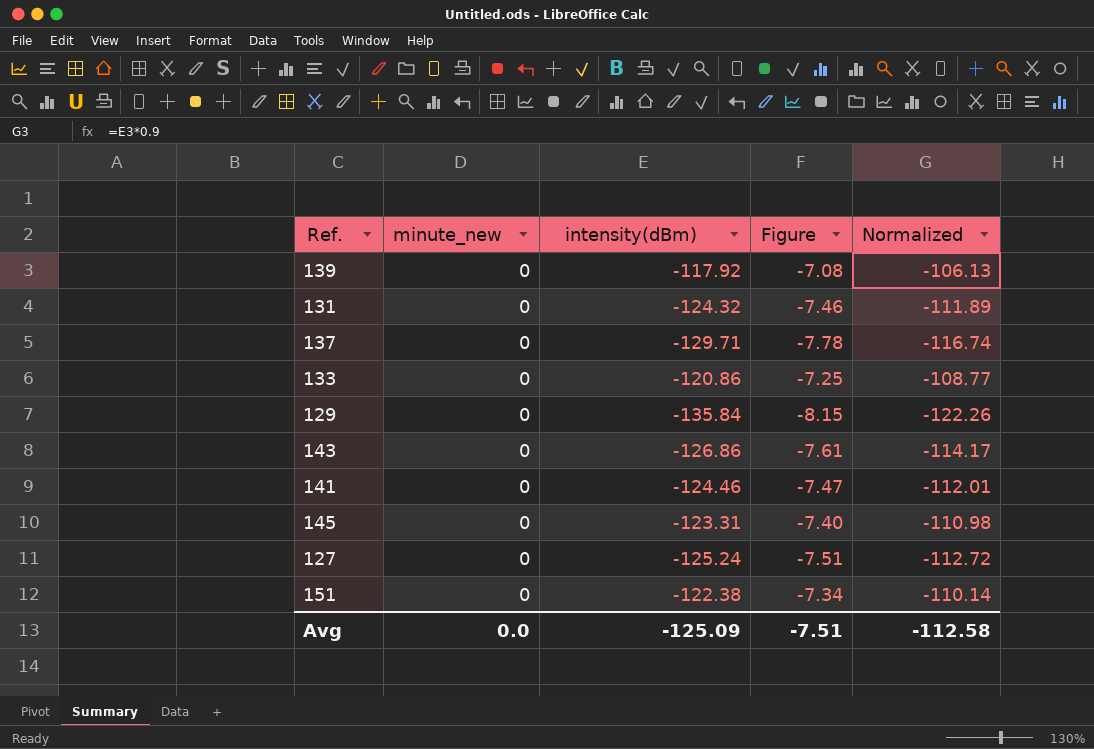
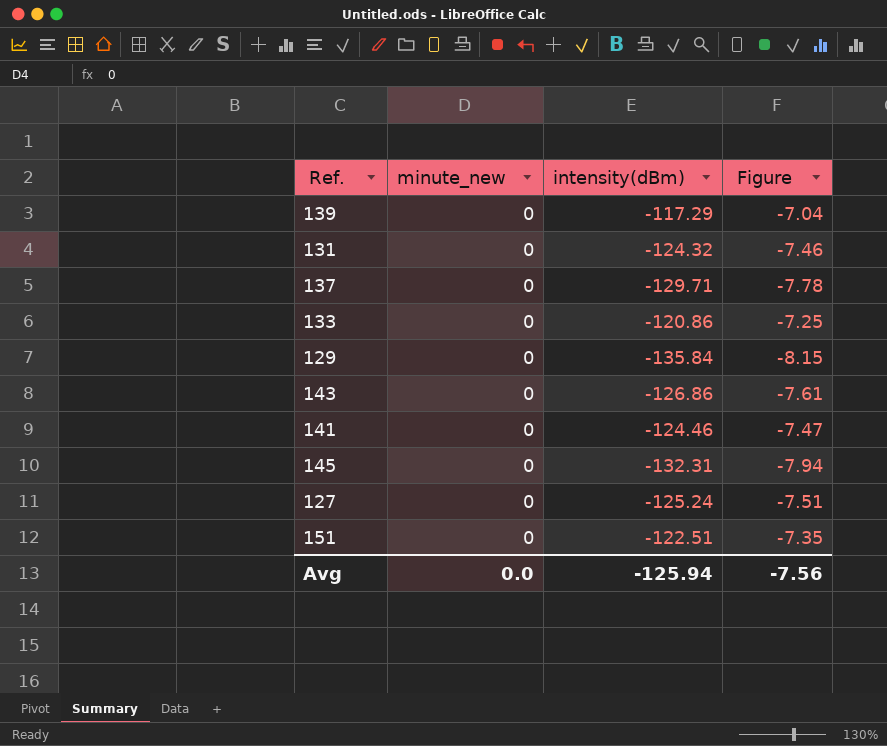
column Normalized | formula: [intensity(dBm)] * 0.9 -> none
139 | intensity(dBm): -117.92 -> -117.29
139 | Figure: -7.08 -> -7.04
145 | intensity(dBm): -123.31 -> -132.31
145 | Figure: -7.40 -> -7.94
151 | intensity(dBm): -122.38 -> -122.51
151 | Figure: -7.34 -> -7.35
Avg | intensity(dBm): -125.09 -> -125.94
Avg | Figure: -7.51 -> -7.56

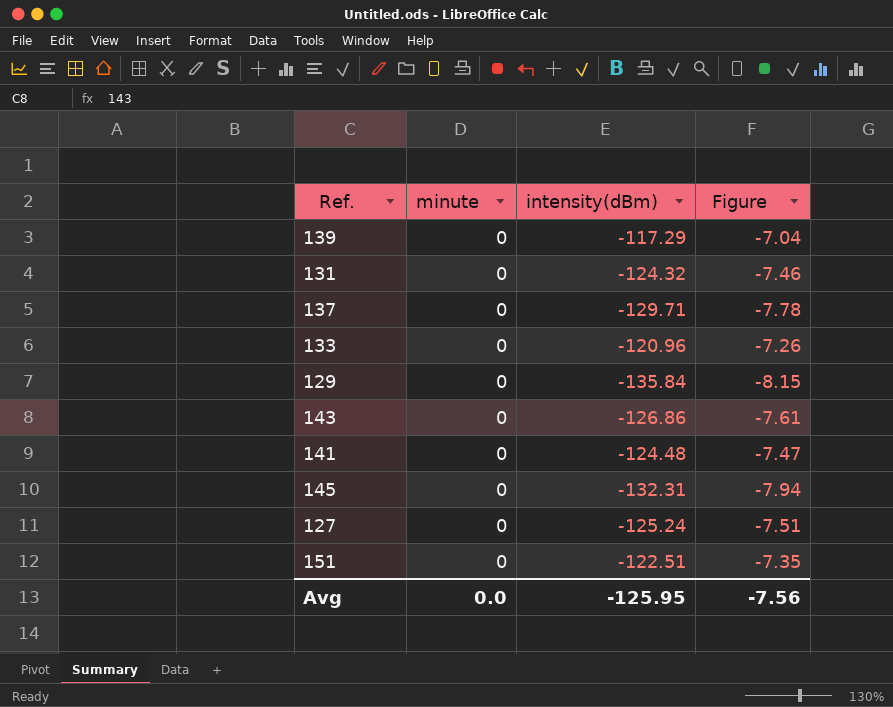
column name: minute_new -> minute
133 | intensity(dBm): -120.86 -> -120.96
133 | Figure: -7.25 -> -7.26
141 | intensity(dBm): -124.46 -> -124.48
Avg | intensity(dBm): -125.94 -> -125.95

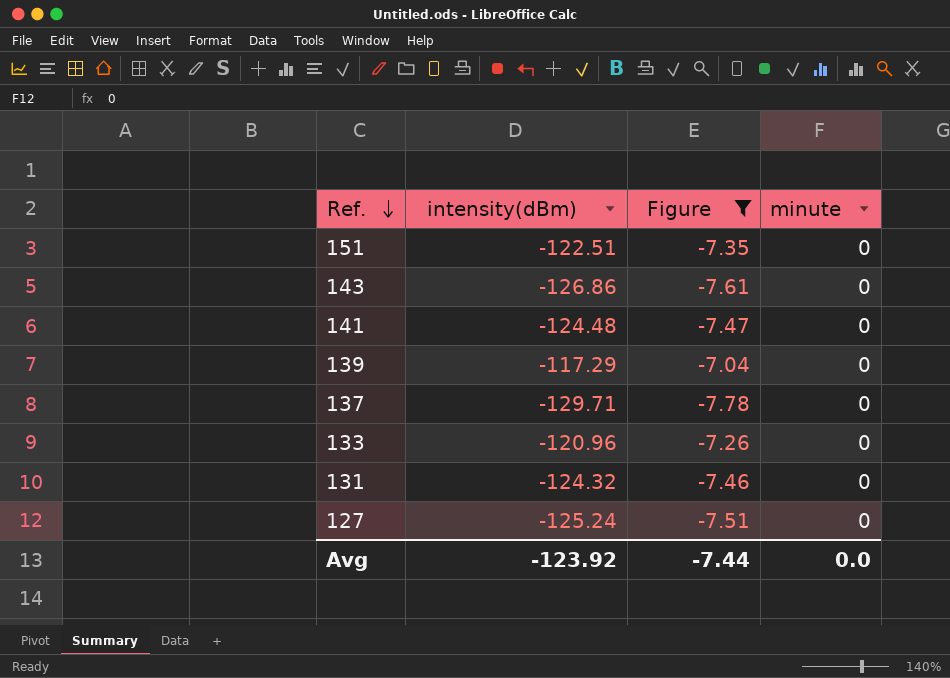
filter: none -> Figure >= -7.78
row order: none -> Ref. descending
column minute | position: 2 -> 4
Avg | intensity(dBm): -125.95 -> -123.92
Avg | Figure: -7.56 -> -7.44

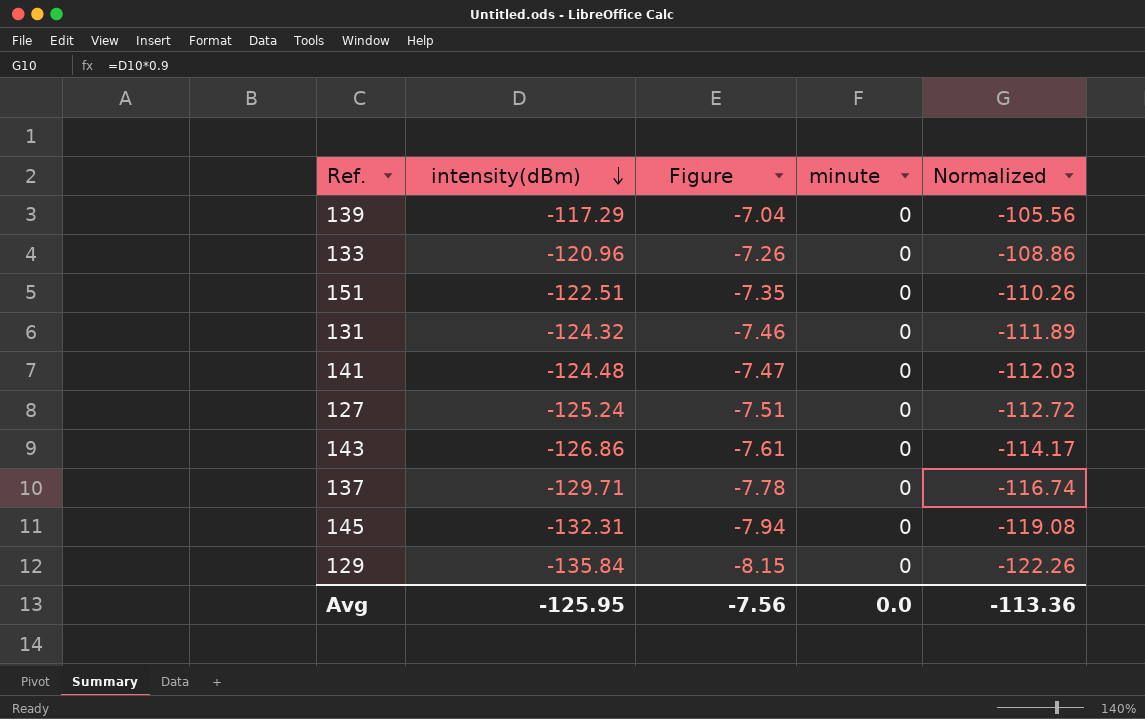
filter: Figure >= -7.78 -> none
row order: Ref. descending -> intensity(dBm) descending
column Normalized | formula: none -> [intensity(dBm)] * 0.9
Avg | intensity(dBm): -123.92 -> -125.95
Avg | Figure: -7.44 -> -7.56

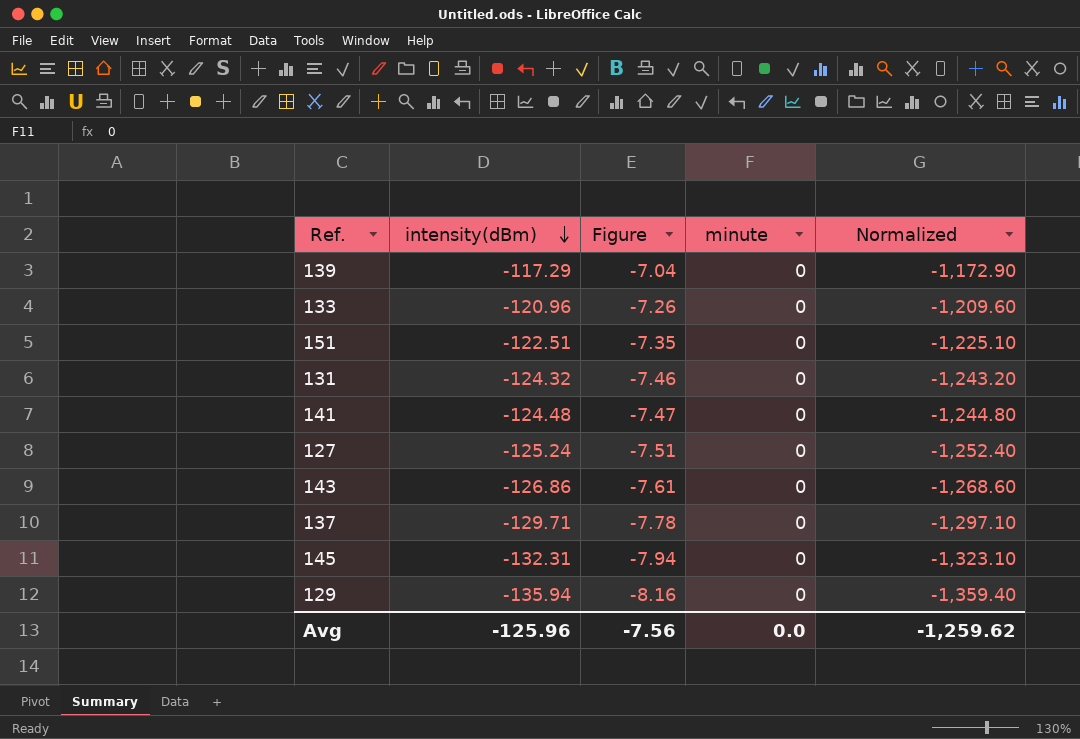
column Normalized | formula: [intensity(dBm)] * 0.9 -> [intensity(dBm)] * 10
129 | intensity(dBm): -135.84 -> -135.94
129 | Figure: -8.15 -> -8.16
Avg | intensity(dBm): -125.95 -> -125.96
Avg | Normalized: -113.36 -> -1,259.62

